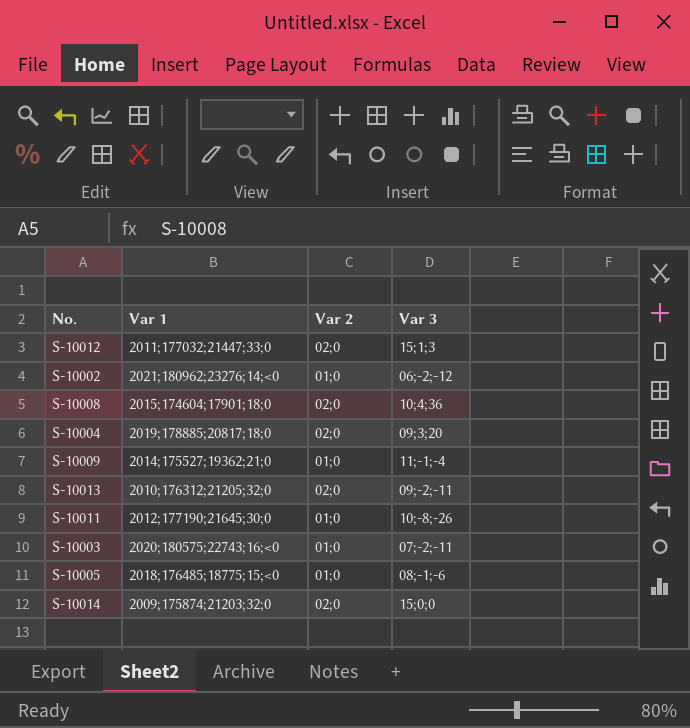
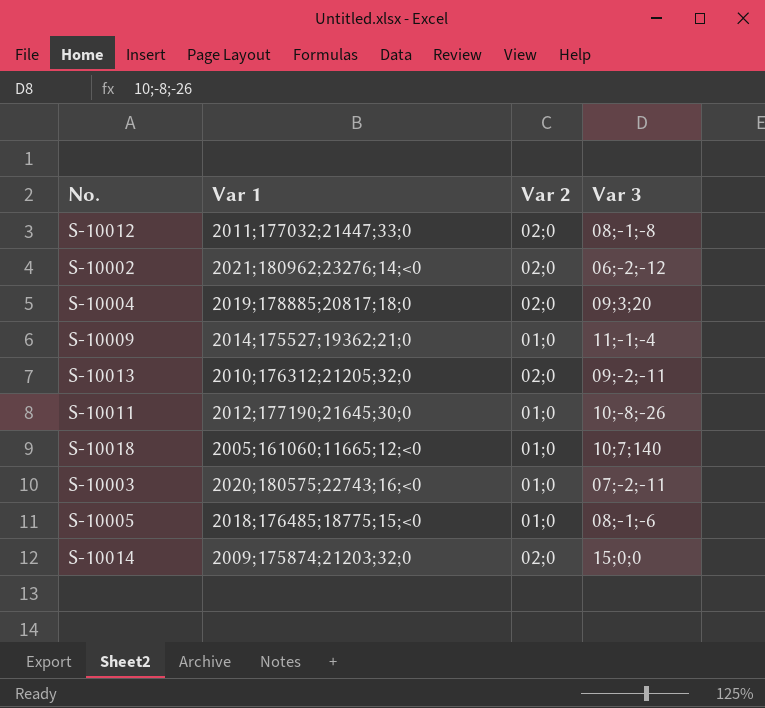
row S-10008: 2015;174604;17901;18;0 | 02;0 | 10;4;36 -> none
S-10012 | Var 3: 15;1;3 -> 08;-1;-8
S-10002 | Var 2: 01;0 -> 02;0
row S-10018: none -> 2005;161060;11665;12;<0 | 01;0 | 10;7;140

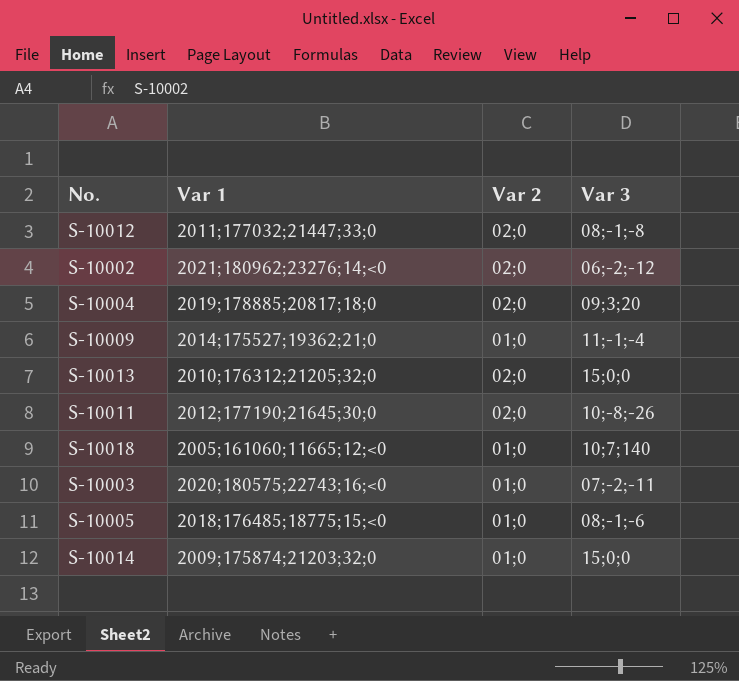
S-10013 | Var 3: 09;-2;-11 -> 15;0;0
S-10011 | Var 2: 01;0 -> 02;0
S-10014 | Var 2: 02;0 -> 01;0

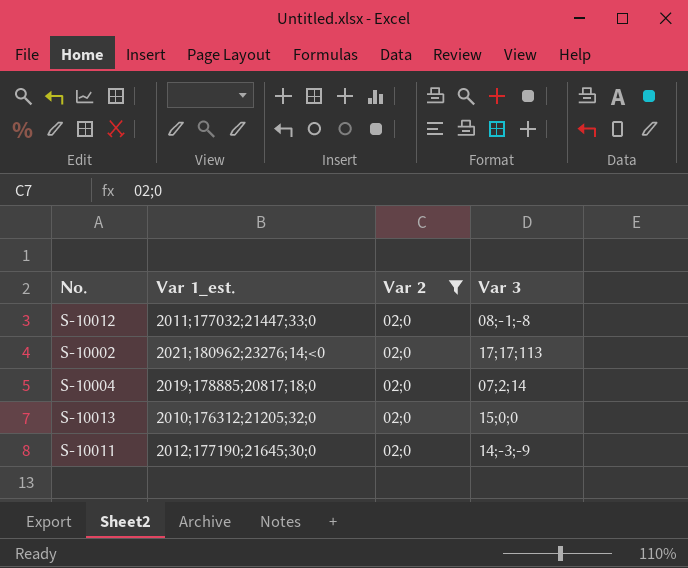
filter: none -> Var 2 = 02;0
column name: Var 1 -> Var 1_est.
S-10002 | Var 3: 06;-2;-12 -> 17;17;113
S-10004 | Var 3: 09;3;20 -> 07;2;14
S-10011 | Var 3: 10;-8;-26 -> 14;-3;-9

